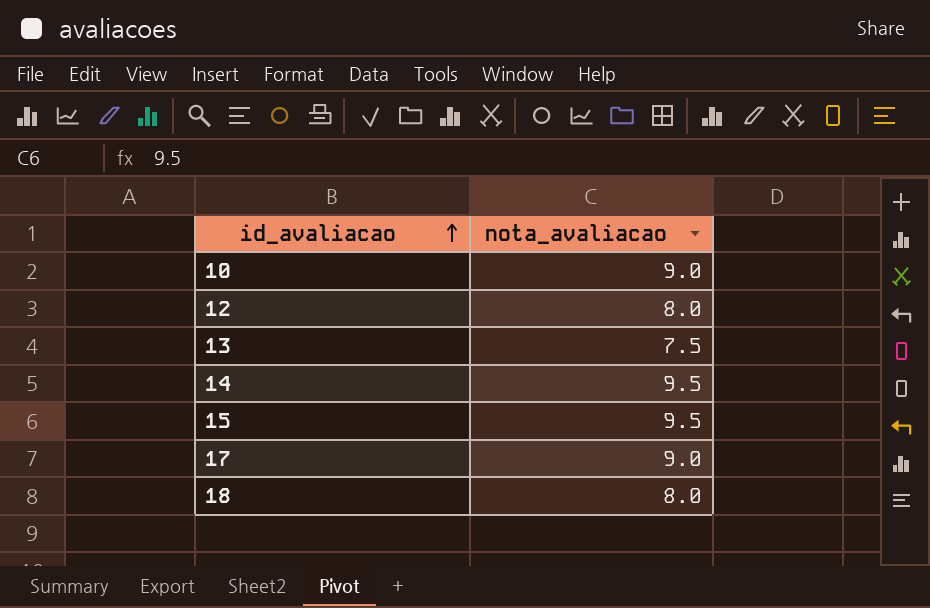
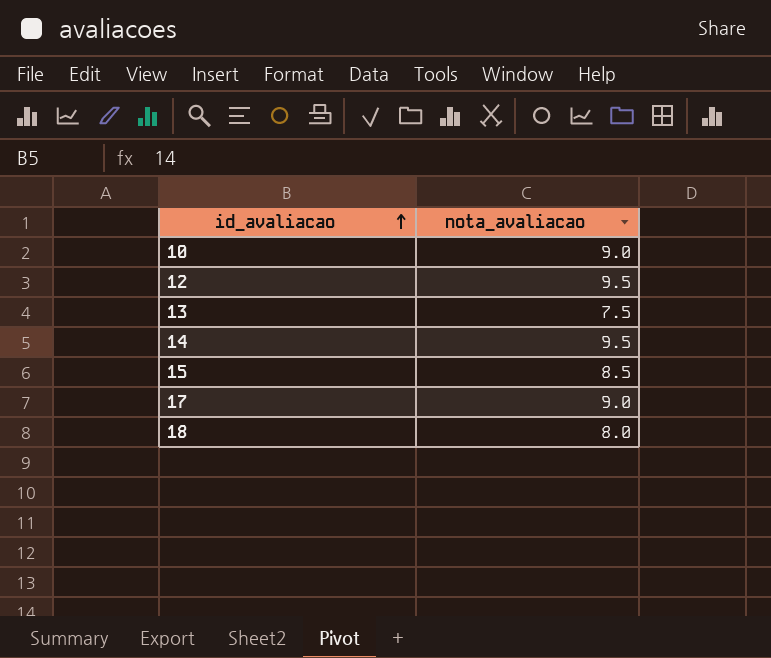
12 | nota_avaliacao: 8.0 -> 9.5
15 | nota_avaliacao: 9.5 -> 8.5

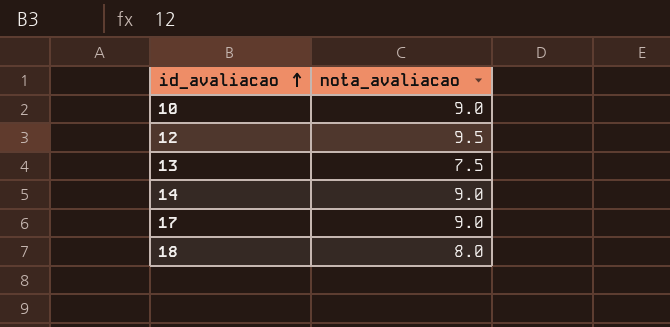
row 15: 8.5 -> none
14 | nota_avaliacao: 9.5 -> 9.0

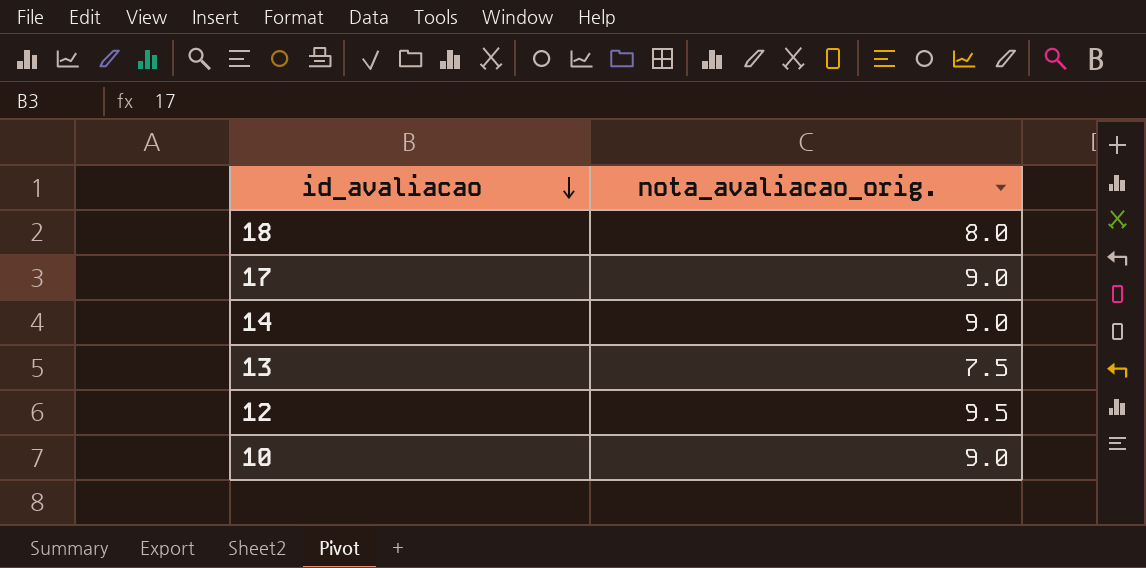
row order: id_avaliacao ascending -> id_avaliacao descending
column name: nota_avaliacao -> nota_avaliacao_orig.

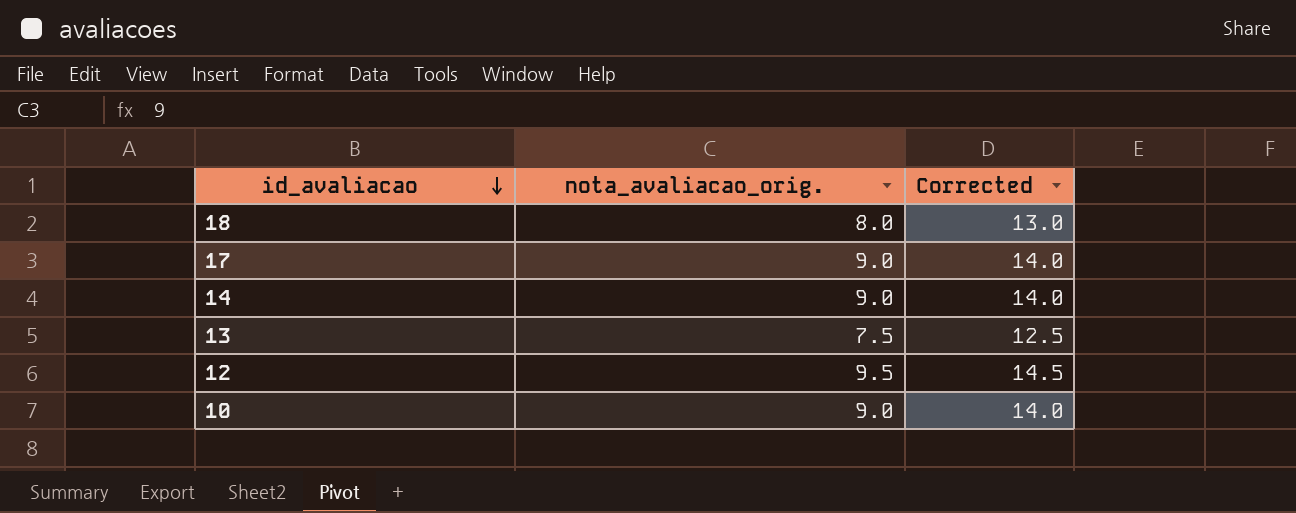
column Corrected | formula: none -> [nota_avaliacao_orig.] + 5

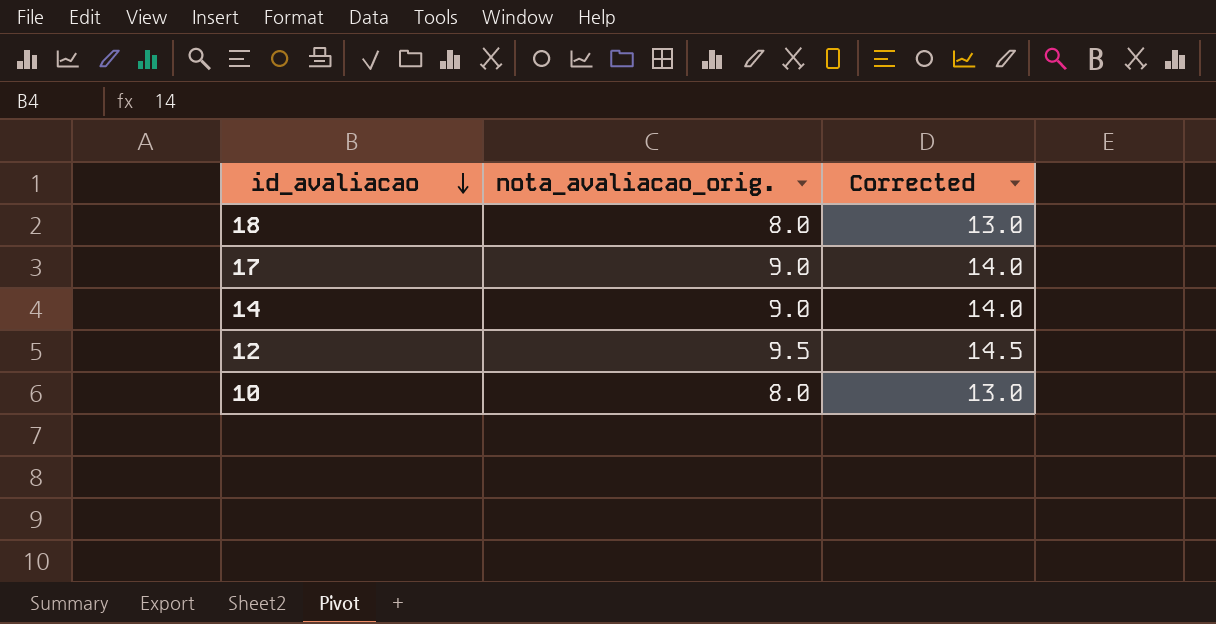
row 13: 7.5 | 12.5 -> none
10 | nota_avaliacao_orig.: 9.0 -> 8.0
10 | Corrected: 14.0 -> 13.0

